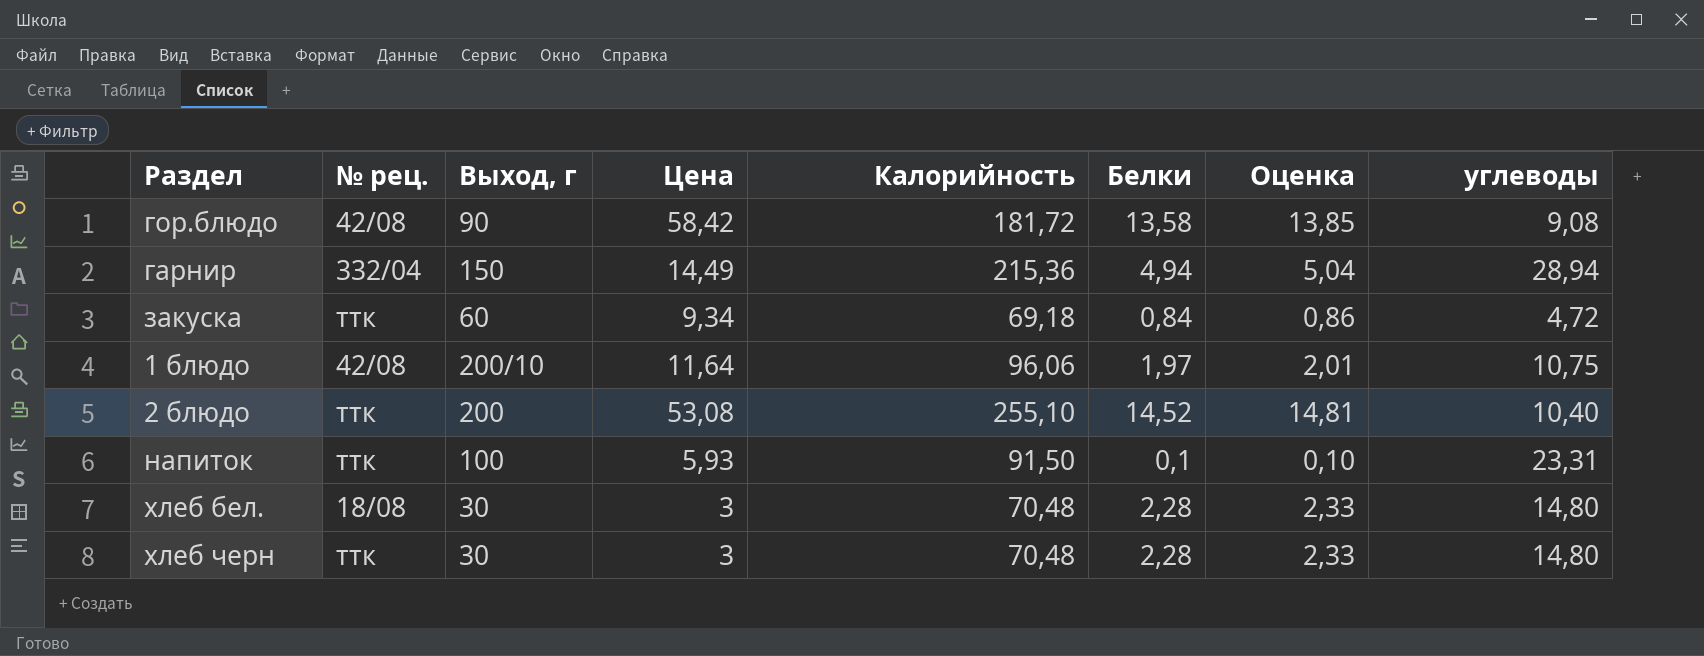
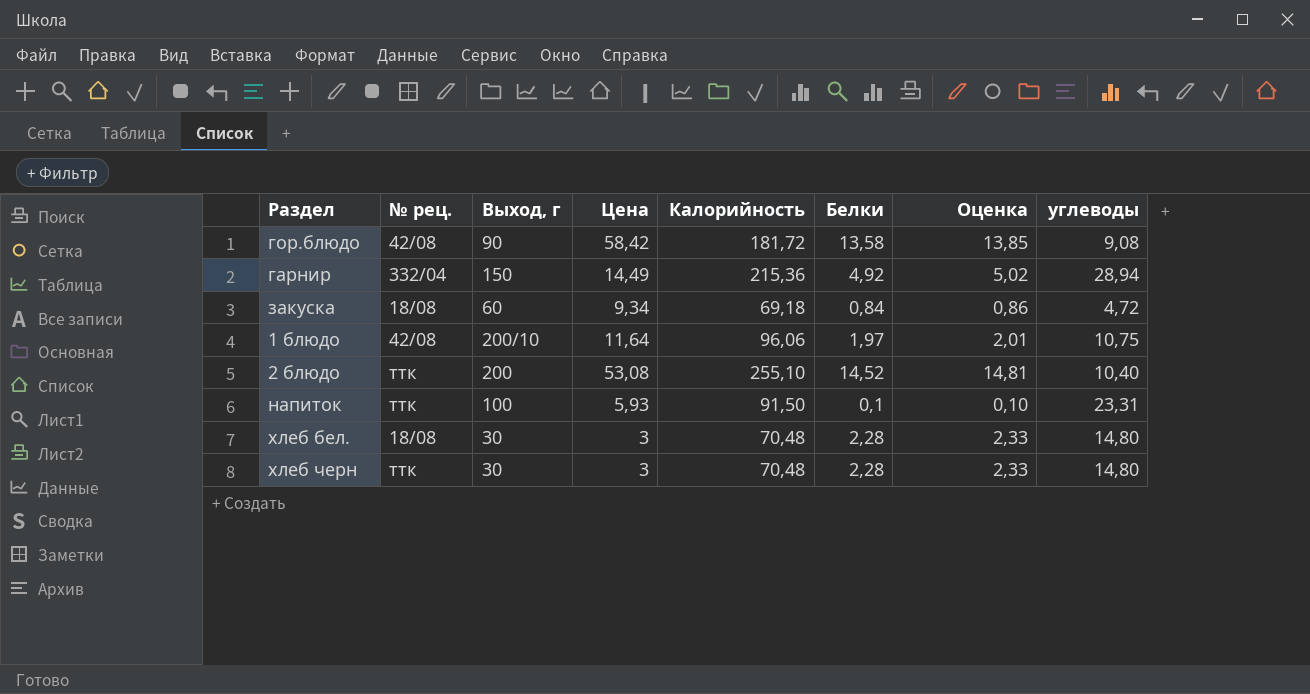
гарнир | Белки: 4,94 -> 4,92
гарнир | Оценка: 5,04 -> 5,02
закуска | № рец.: ттк -> 18/08

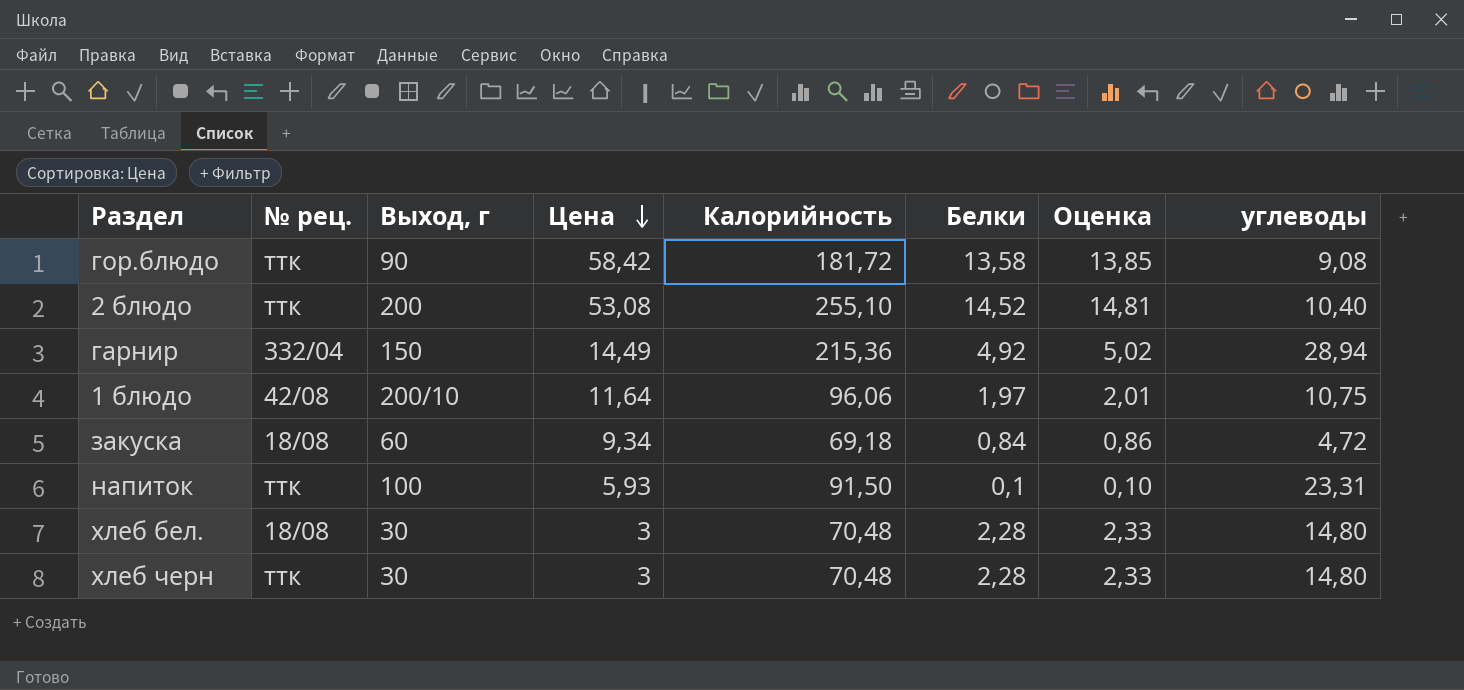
row order: none -> Цена descending
гор.блюдо | № рец.: 42/08 -> ттк

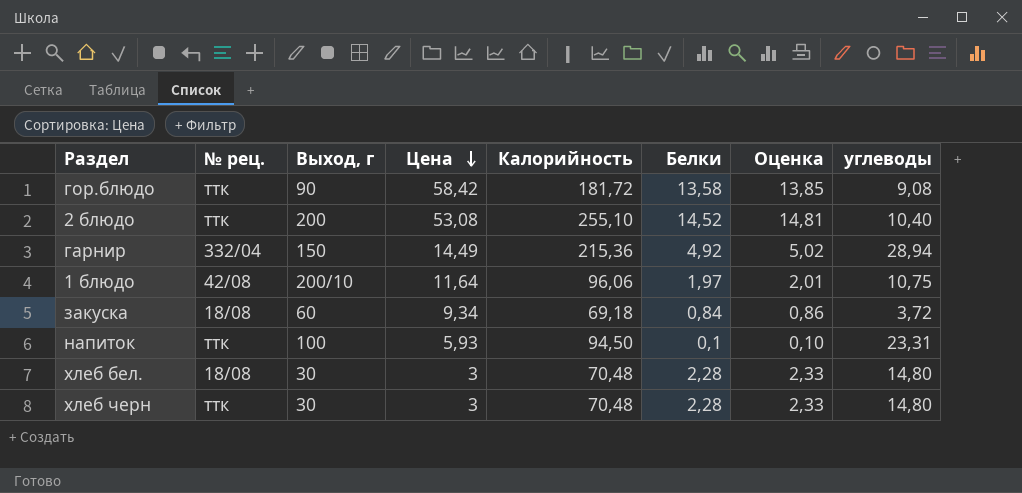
закуска | углеводы: 4,72 -> 3,72
напиток | Калорийность: 91,50 -> 94,50

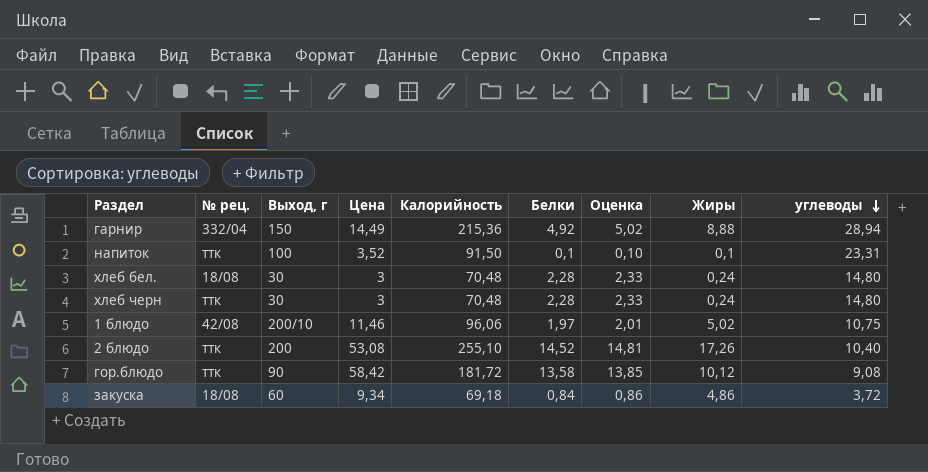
row order: Цена descending -> углеводы descending
column Жиры | position: none -> 8
напиток | Цена: 5,93 -> 3,52
напиток | Калорийность: 94,50 -> 91,50
1 блюдо | Цена: 11,64 -> 11,46

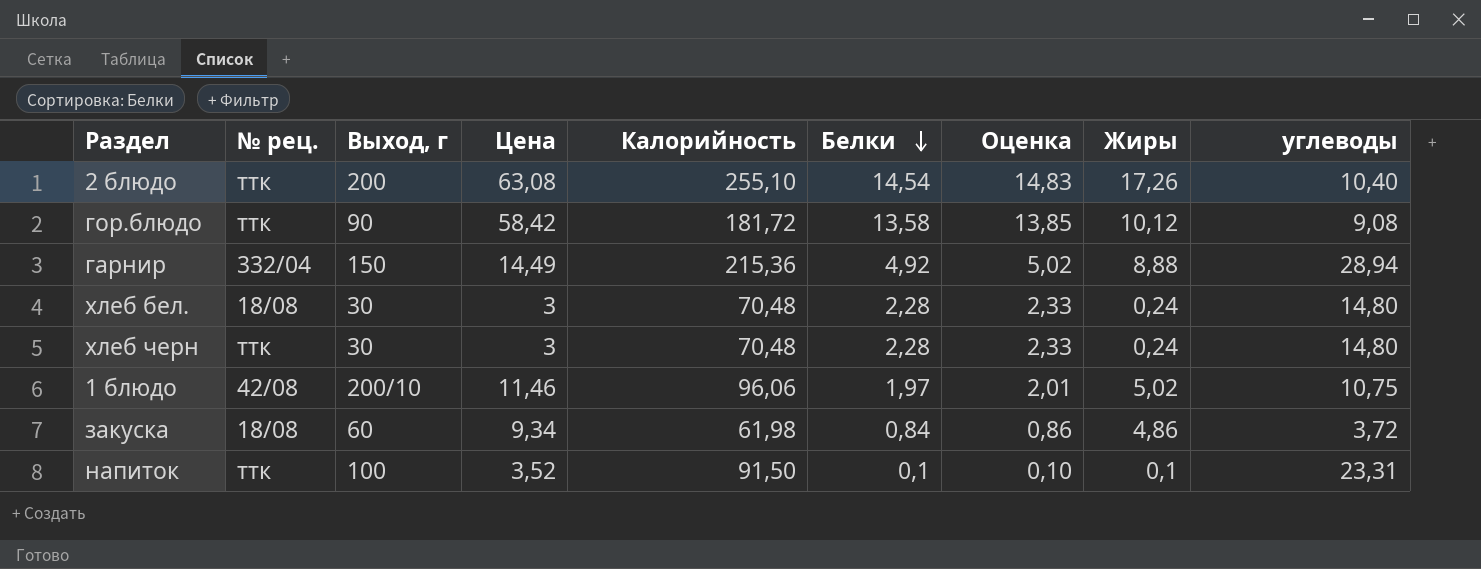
row order: углеводы descending -> Белки descending
2 блюдо | Цена: 53,08 -> 63,08
2 блюдо | Белки: 14,52 -> 14,54
2 блюдо | Оценка: 14,81 -> 14,83
закуска | Калорийность: 69,18 -> 61,98

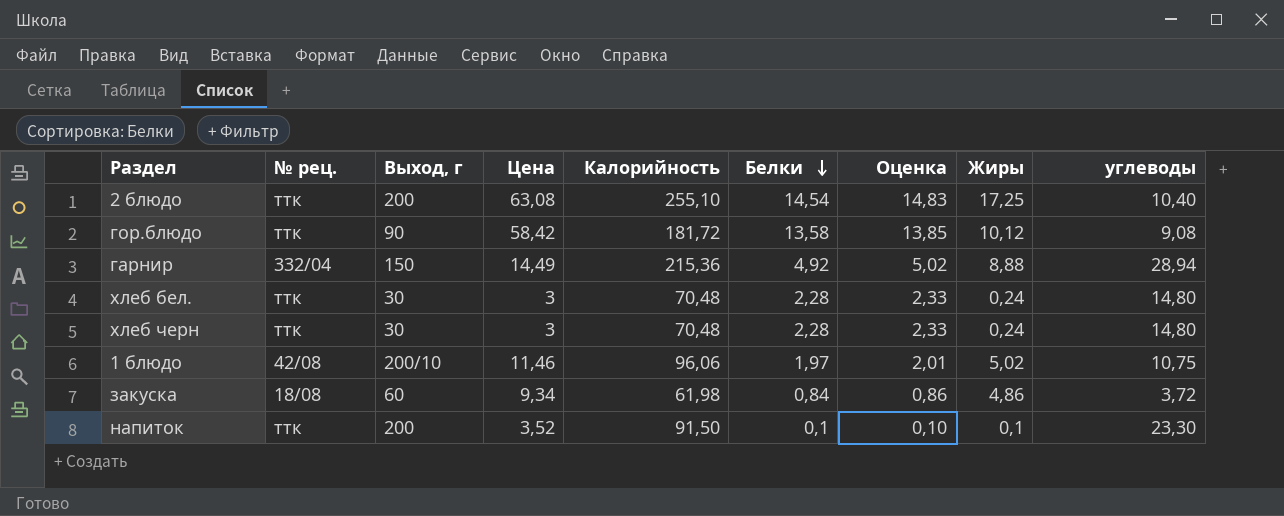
2 блюдо | Жиры: 17,26 -> 17,25
хлеб бел. | № рец.: 18/08 -> ттк
напиток | Выход, г: 100 -> 200
напиток | углеводы: 23,31 -> 23,30

